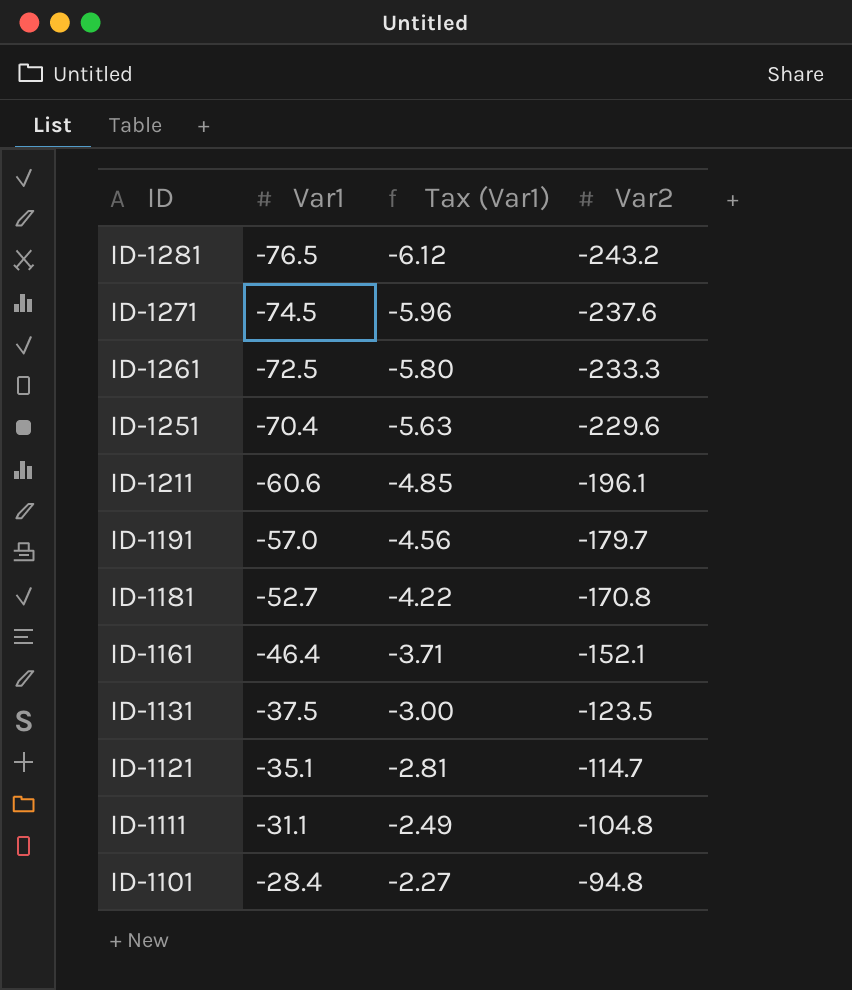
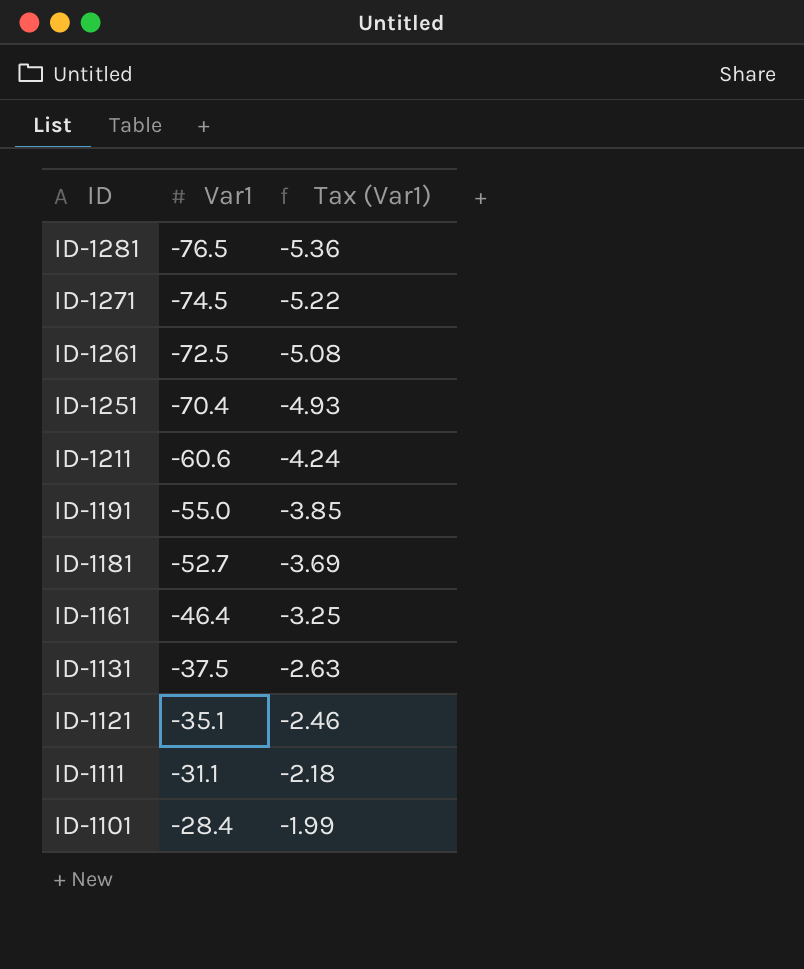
column Var2 | position: 4 -> none
column Tax (Var1) | formula: [Var1] * 0.08 -> [Var1] * 0.07
ID-1191 | Var1: -57.0 -> -55.0

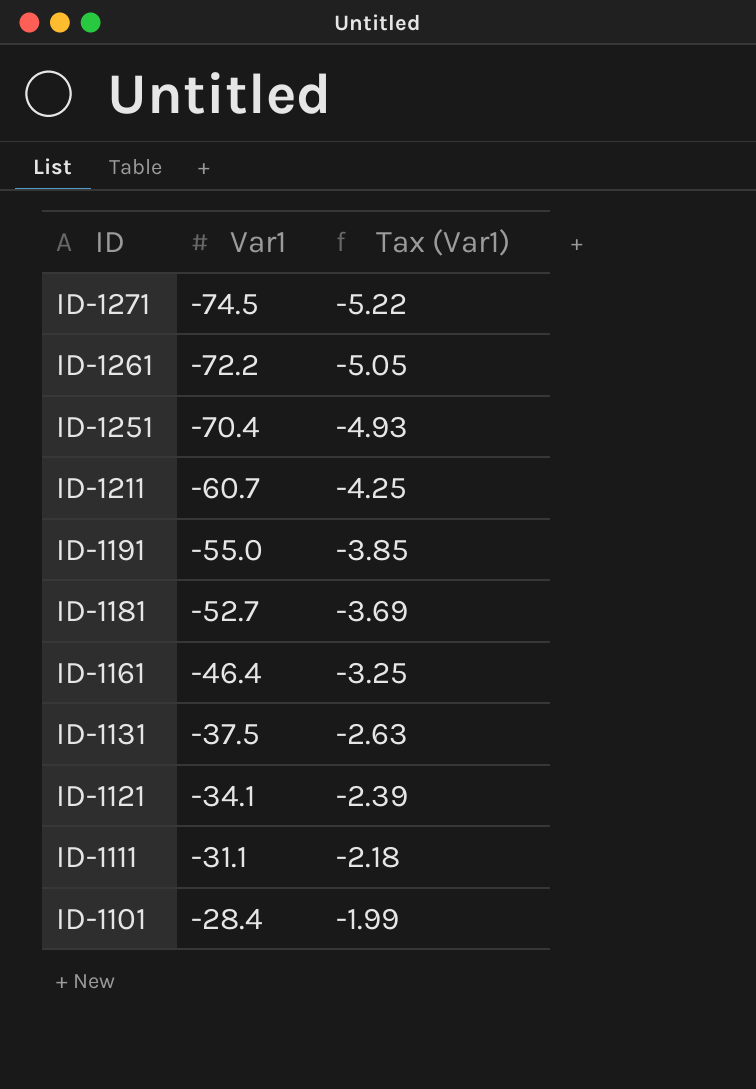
row ID-1281: -76.5 | -5.36 -> none
ID-1261 | Var1: -72.5 -> -72.2
ID-1261 | Tax (Var1): -5.08 -> -5.05
ID-1211 | Var1: -60.6 -> -60.7
ID-1211 | Tax (Var1): -4.24 -> -4.25
ID-1121 | Var1: -35.1 -> -34.1
ID-1121 | Tax (Var1): -2.46 -> -2.39

